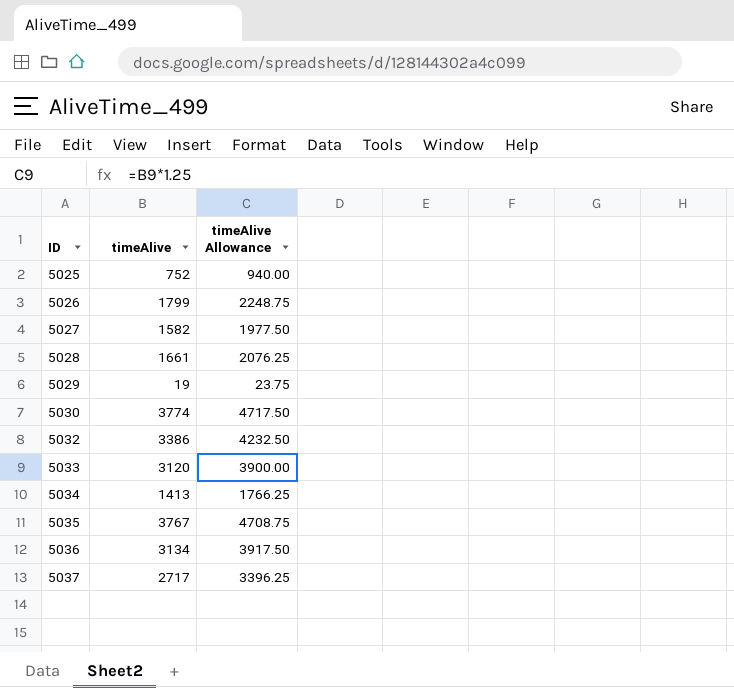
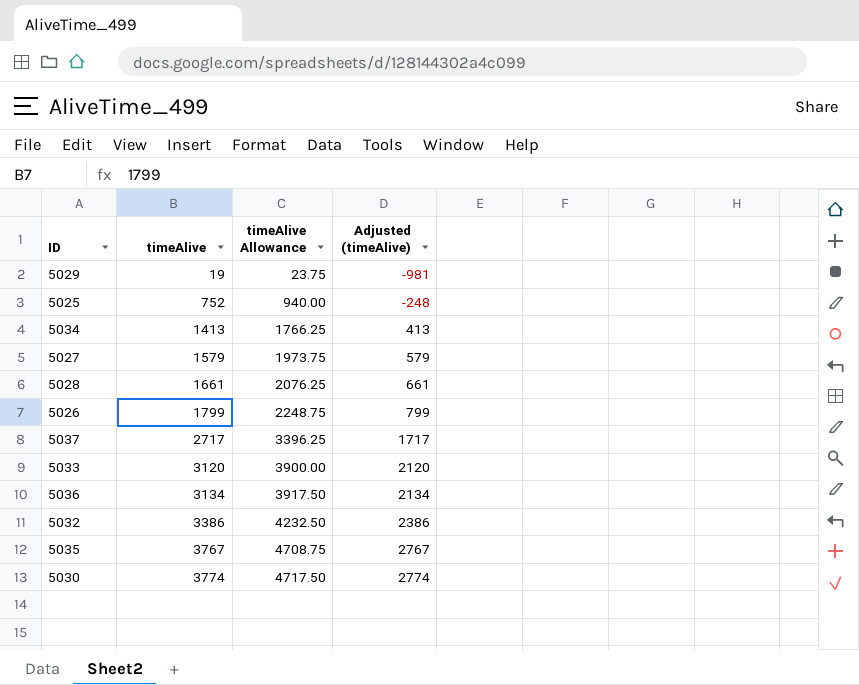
row order: ID ascending -> timeAlive ascending
column Adjusted (timeAlive) | formula: none -> [timeAlive] - 1000
5027 | timeAlive: 1582 -> 1579
5027 | timeAlive Allowance: 1977.50 -> 1973.75

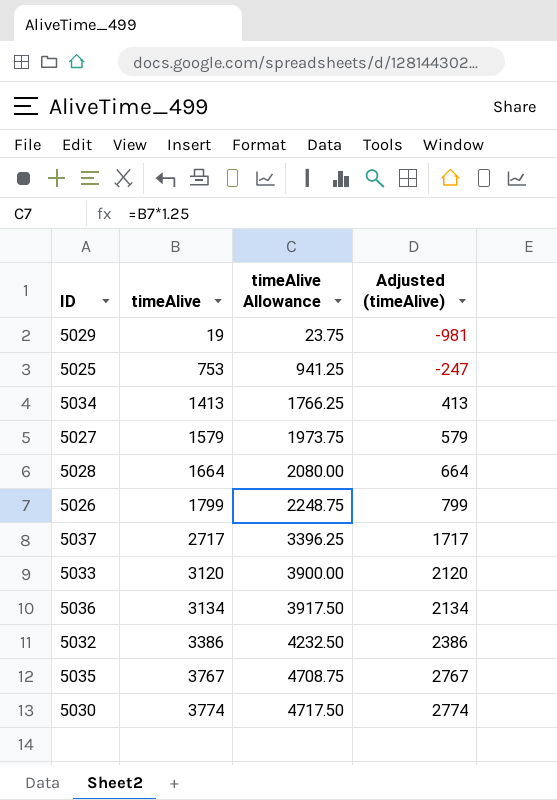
5025 | timeAlive: 752 -> 753
5025 | timeAlive Allowance: 940.00 -> 941.25
5025 | Adjusted (timeAlive): -248 -> -247
5028 | timeAlive: 1661 -> 1664
5028 | timeAlive Allowance: 2076.25 -> 2080.00
5028 | Adjusted (timeAlive): 661 -> 664

